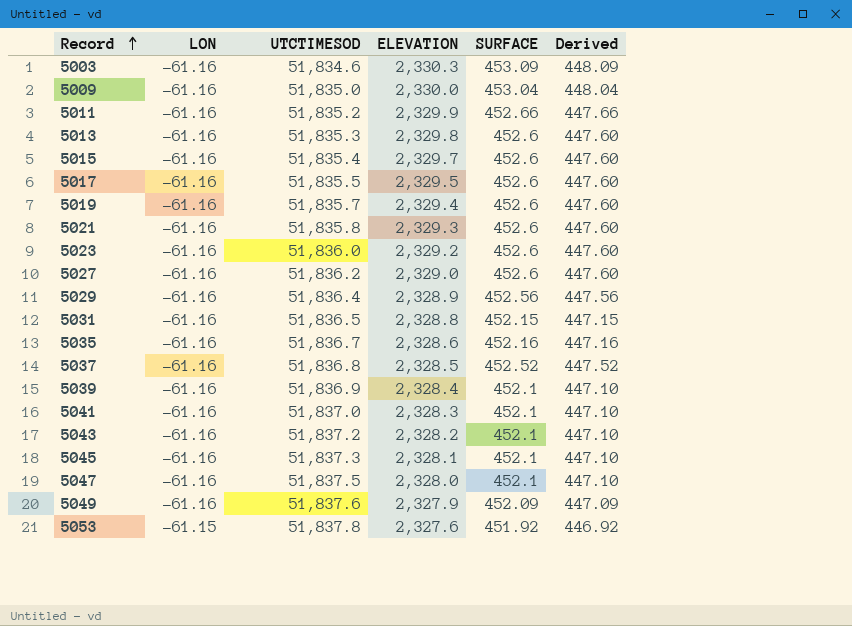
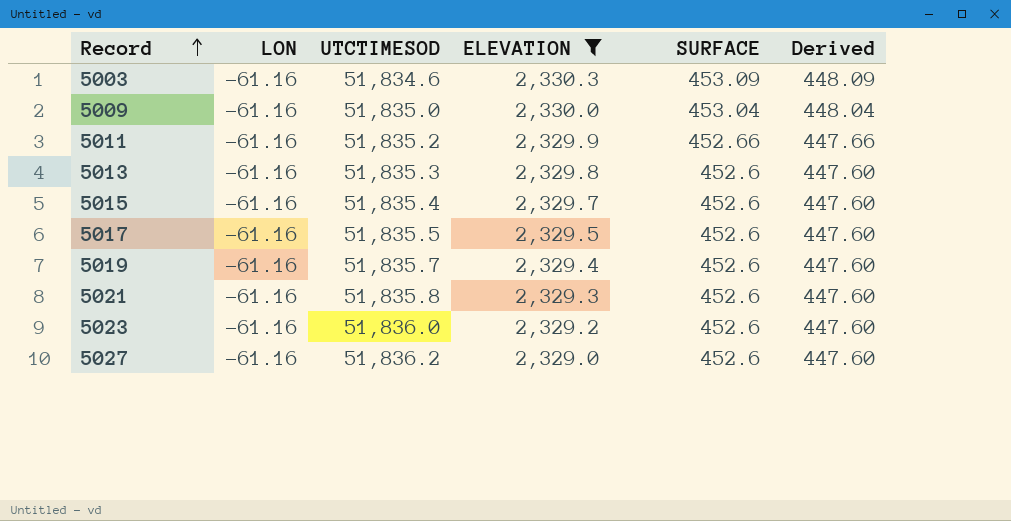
filter: none -> ELEVATION >= 2,329.0

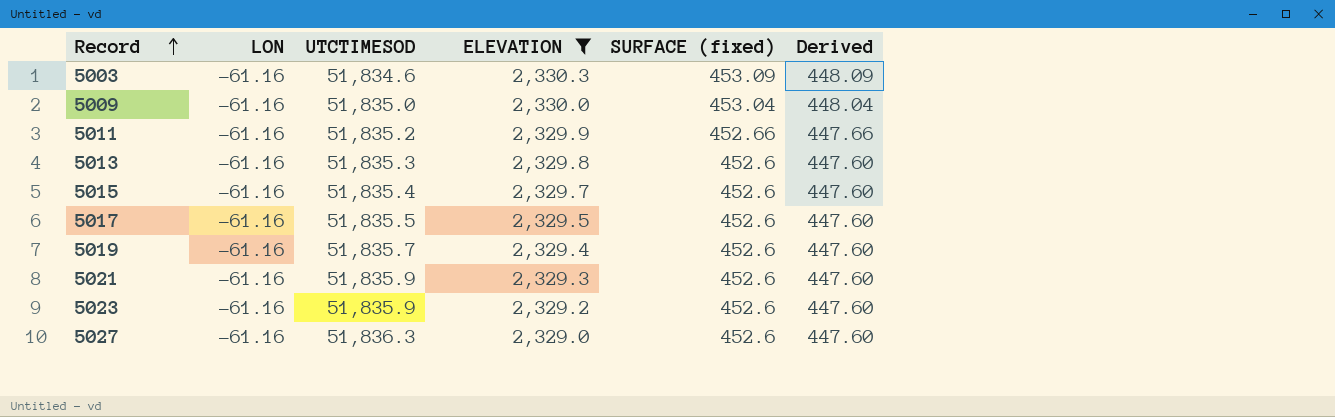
column name: SURFACE -> SURFACE (fixed)
5021 | UTCTIMESOD: 51,835.8 -> 51,835.9
5023 | UTCTIMESOD: 51,836.0 -> 51,835.9
5027 | UTCTIMESOD: 51,836.2 -> 51,836.3

